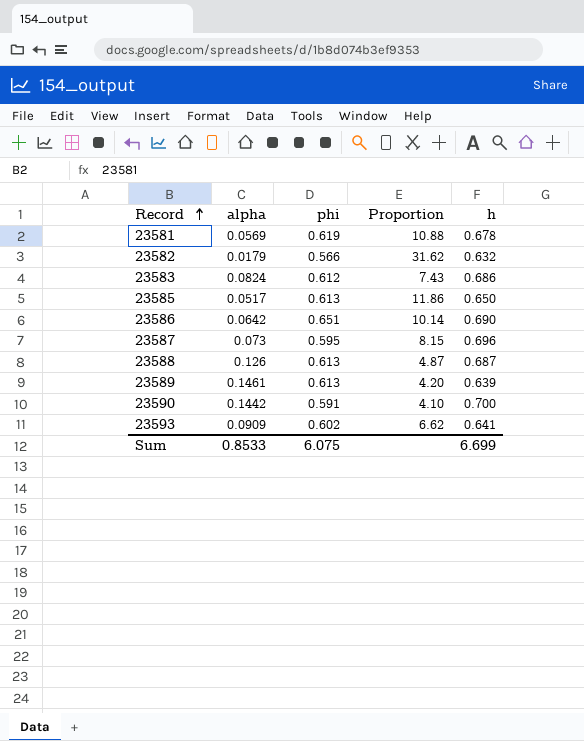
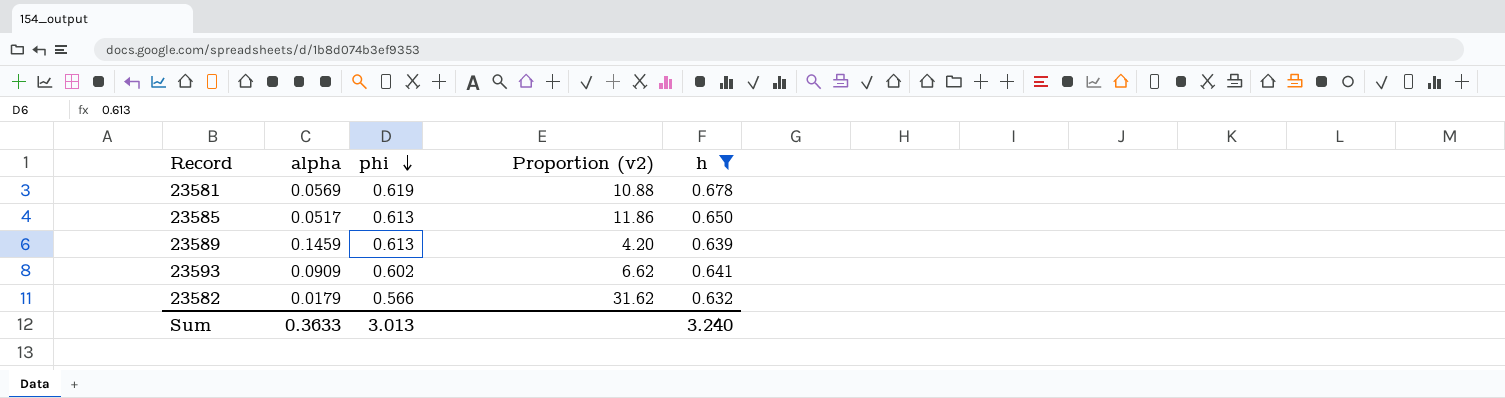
filter: none -> h <= 0.678
row order: Record ascending -> phi descending
column name: Proportion -> Proportion (v2)
23589 | alpha: 0.1461 -> 0.1459
Sum | alpha: 0.8533 -> 0.3633
Sum | phi: 6.075 -> 3.013
Sum | h: 6.699 -> 3.240

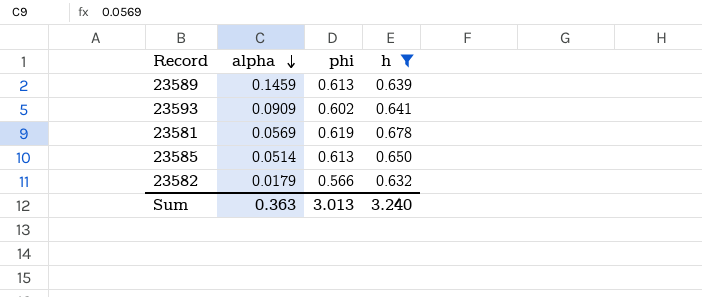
row order: phi descending -> alpha descending
column Proportion (v2) | formula: [phi] / [alpha] -> none
23585 | alpha: 0.0517 -> 0.0514
Sum | alpha: 0.3633 -> 0.363

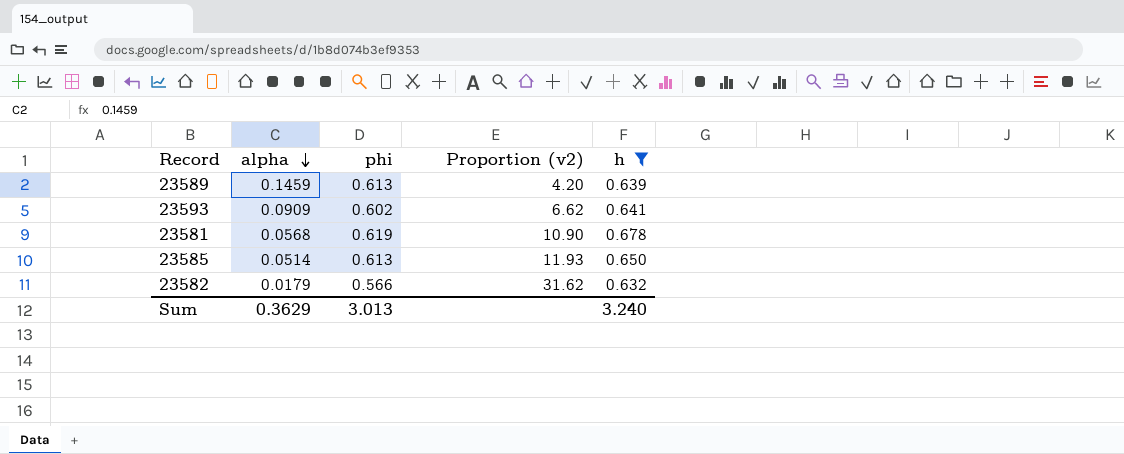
column Proportion (v2) | formula: none -> [phi] / [alpha]
23581 | alpha: 0.0569 -> 0.0568
Sum | alpha: 0.363 -> 0.3629

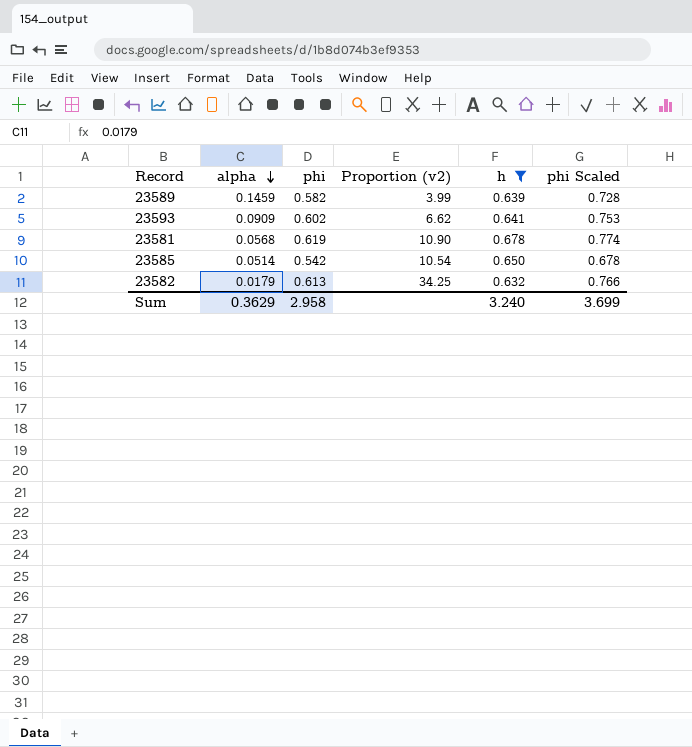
column phi Scaled | formula: none -> [phi] * 1.25
23589 | phi: 0.613 -> 0.582
23589 | Proportion (v2): 4.20 -> 3.99
23585 | phi: 0.613 -> 0.542
23585 | Proportion (v2): 11.93 -> 10.54
23582 | phi: 0.566 -> 0.613
23582 | Proportion (v2): 31.62 -> 34.25
Sum | phi: 3.013 -> 2.958

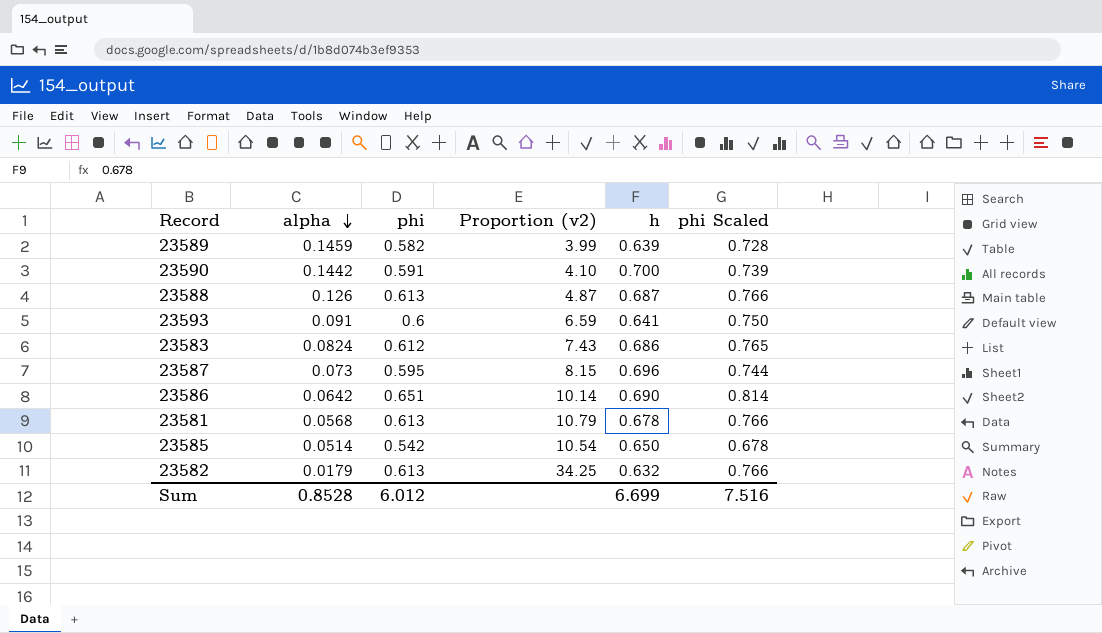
filter: h <= 0.678 -> none
23593 | alpha: 0.0909 -> 0.091
23593 | phi: 0.602 -> 0.6
23593 | Proportion (v2): 6.62 -> 6.59
23593 | phi Scaled: 0.753 -> 0.750
23581 | phi: 0.619 -> 0.613
23581 | Proportion (v2): 10.90 -> 10.79
23581 | phi Scaled: 0.774 -> 0.766
Sum | alpha: 0.3629 -> 0.8528
Sum | phi: 2.958 -> 6.012
Sum | h: 3.240 -> 6.699
Sum | phi Scaled: 3.699 -> 7.516

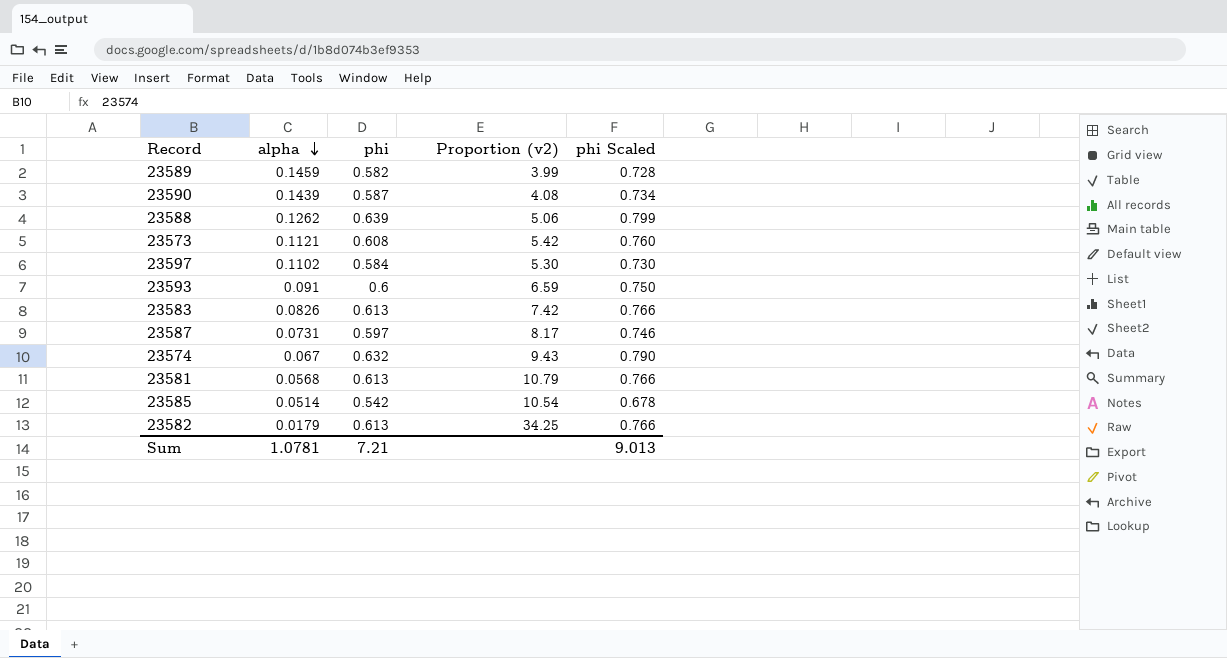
column h | position: 5 -> none
row 23586: 0.0642 | 0.651 | 10.14 | 0.690 | 0.814 -> none
23590 | alpha: 0.1442 -> 0.1439
23590 | phi: 0.591 -> 0.587
23590 | Proportion (v2): 4.10 -> 4.08
23590 | phi Scaled: 0.739 -> 0.734
23588 | alpha: 0.126 -> 0.1262
23588 | phi: 0.613 -> 0.639
23588 | Proportion (v2): 4.87 -> 5.06
23588 | phi Scaled: 0.766 -> 0.799
row 23573: none -> 0.1121 | 0.608 | 5.42 | 0.760
row 23597: none -> 0.1102 | 0.584 | 5.30 | 0.730
23583 | alpha: 0.0824 -> 0.0826
23583 | phi: 0.612 -> 0.613
23583 | Proportion (v2): 7.43 -> 7.42
23583 | phi Scaled: 0.765 -> 0.766
23587 | alpha: 0.073 -> 0.0731
23587 | phi: 0.595 -> 0.597
23587 | Proportion (v2): 8.15 -> 8.17
23587 | phi Scaled: 0.744 -> 0.746
row 23574: none -> 0.067 | 0.632 | 9.43 | 0.790
Sum | alpha: 0.8528 -> 1.0781
Sum | phi: 6.012 -> 7.21
Sum | phi Scaled: 7.516 -> 9.013

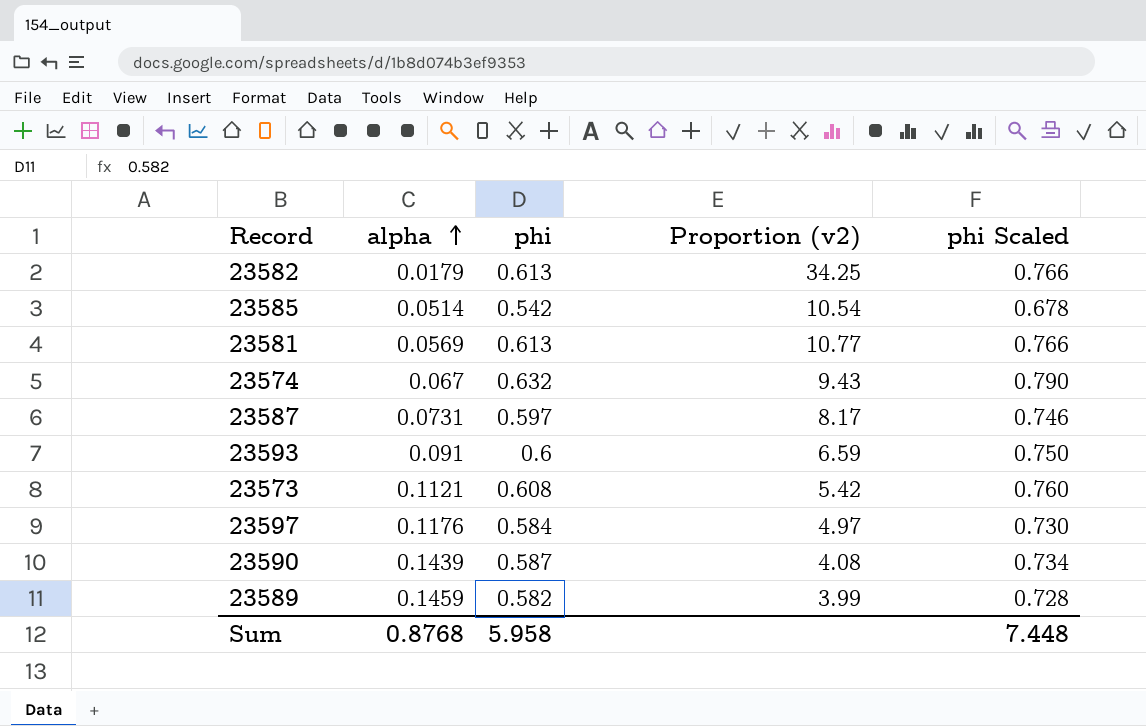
row order: alpha descending -> alpha ascending
row 23588: 0.1262 | 0.639 | 5.06 | 0.799 -> none
row 23583: 0.0826 | 0.613 | 7.42 | 0.766 -> none
23581 | alpha: 0.0568 -> 0.0569
23581 | Proportion (v2): 10.79 -> 10.77
23597 | alpha: 0.1102 -> 0.1176
23597 | Proportion (v2): 5.30 -> 4.97
Sum | alpha: 1.0781 -> 0.8768
Sum | phi: 7.21 -> 5.958
Sum | phi Scaled: 9.013 -> 7.448

